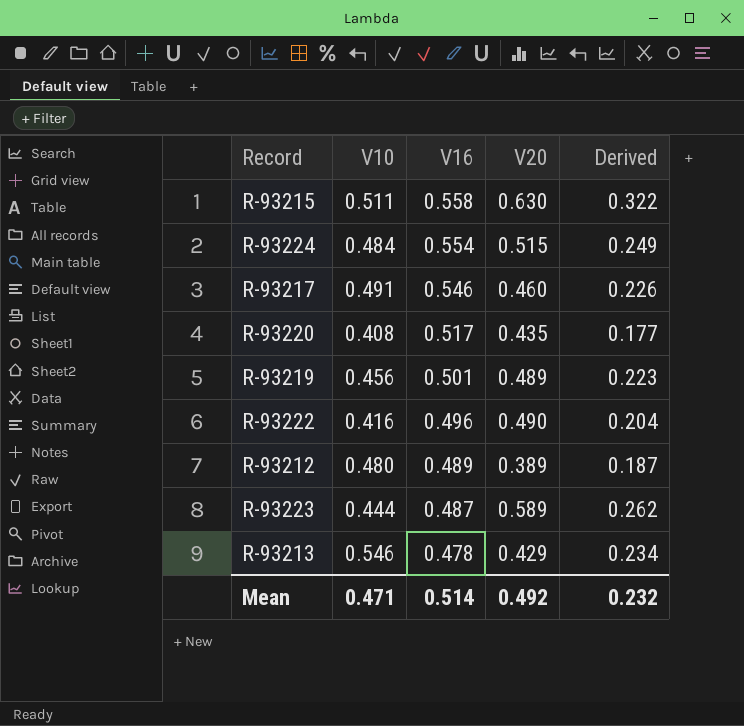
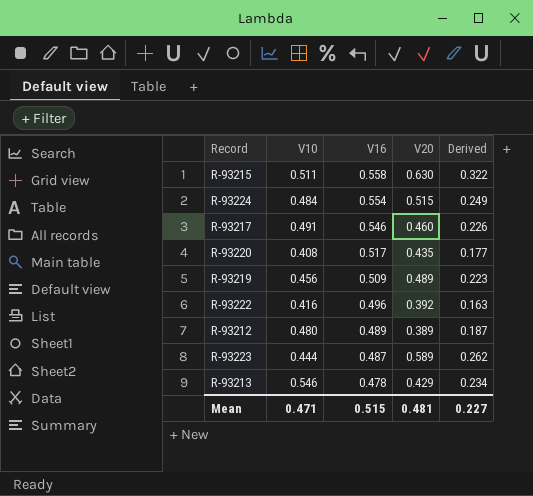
R-93219 | V16: 0.501 -> 0.509
R-93222 | V20: 0.490 -> 0.392
R-93222 | Derived: 0.204 -> 0.163
Mean | V16: 0.514 -> 0.515
Mean | V20: 0.492 -> 0.481
Mean | Derived: 0.232 -> 0.227

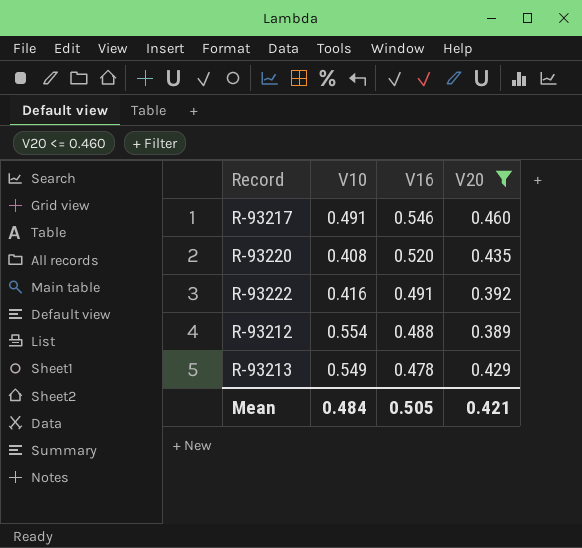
filter: none -> V20 <= 0.460
column Derived | formula: [V10] * [V20] -> none
R-93220 | V16: 0.517 -> 0.520
R-93222 | V16: 0.496 -> 0.491
R-93212 | V10: 0.480 -> 0.554
R-93212 | V16: 0.489 -> 0.488
R-93213 | V10: 0.546 -> 0.549
Mean | V10: 0.471 -> 0.484
Mean | V16: 0.515 -> 0.505
Mean | V20: 0.481 -> 0.421

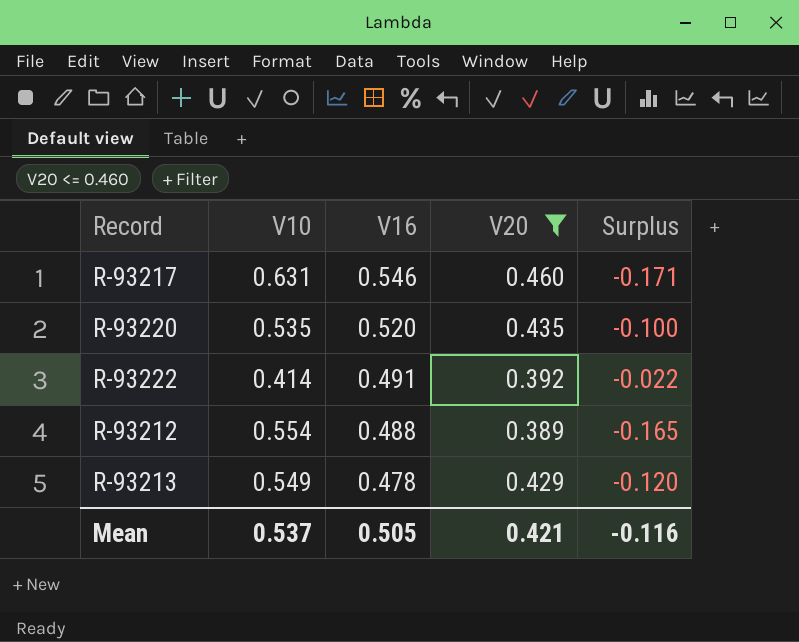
column Surplus | formula: none -> [V20] - [V10]
R-93217 | V10: 0.491 -> 0.631
R-93220 | V10: 0.408 -> 0.535
R-93222 | V10: 0.416 -> 0.414
Mean | V10: 0.484 -> 0.537

